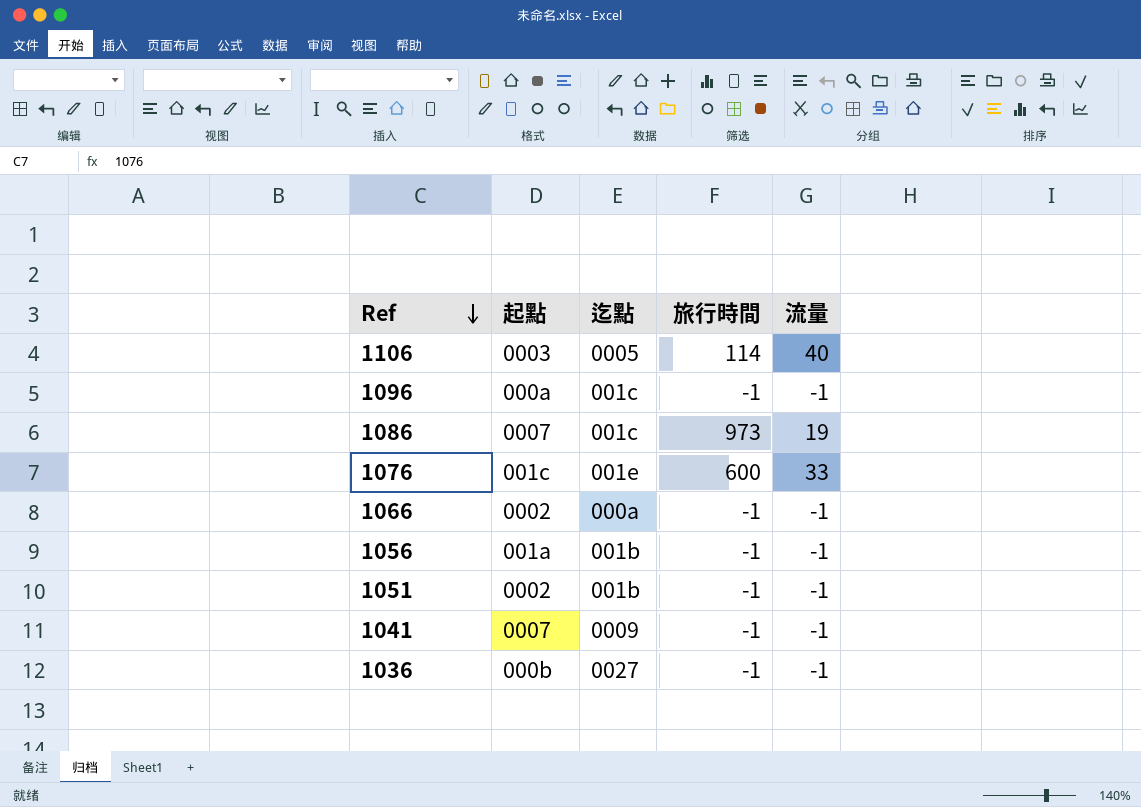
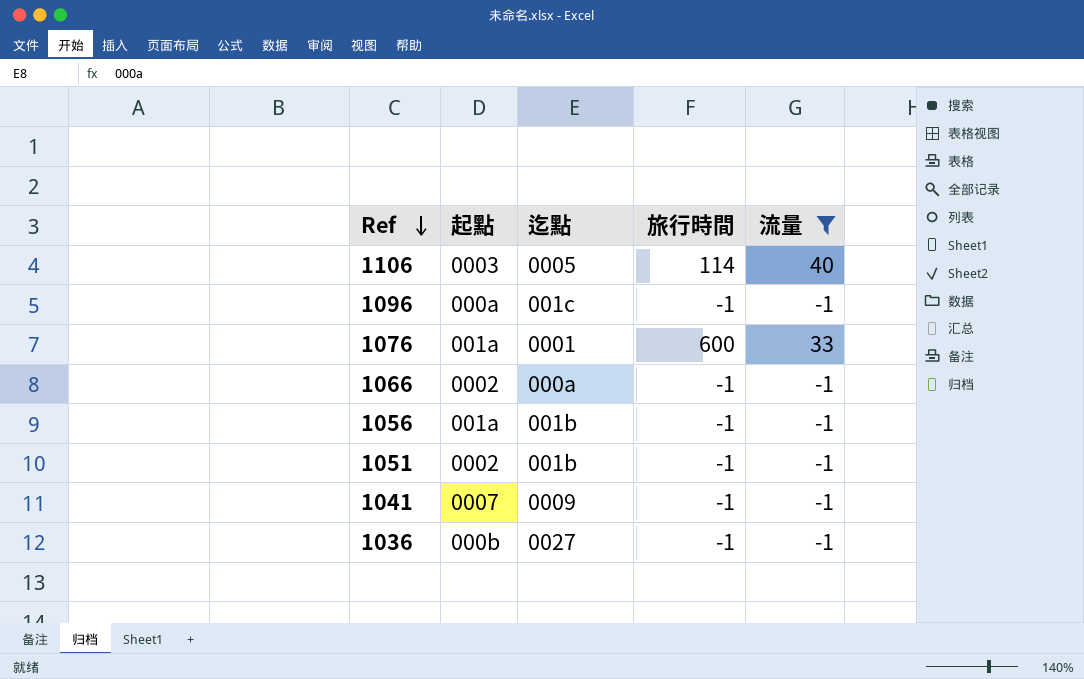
filter: none -> 流量 != 19
1076 | 起點: 001c -> 001a
1076 | 迄點: 001e -> 0001

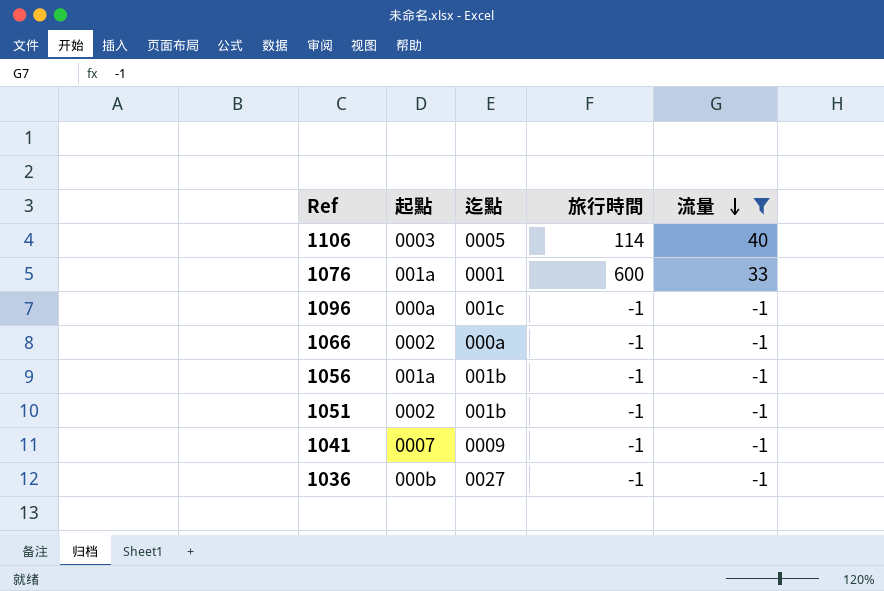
row order: Ref descending -> 流量 descending

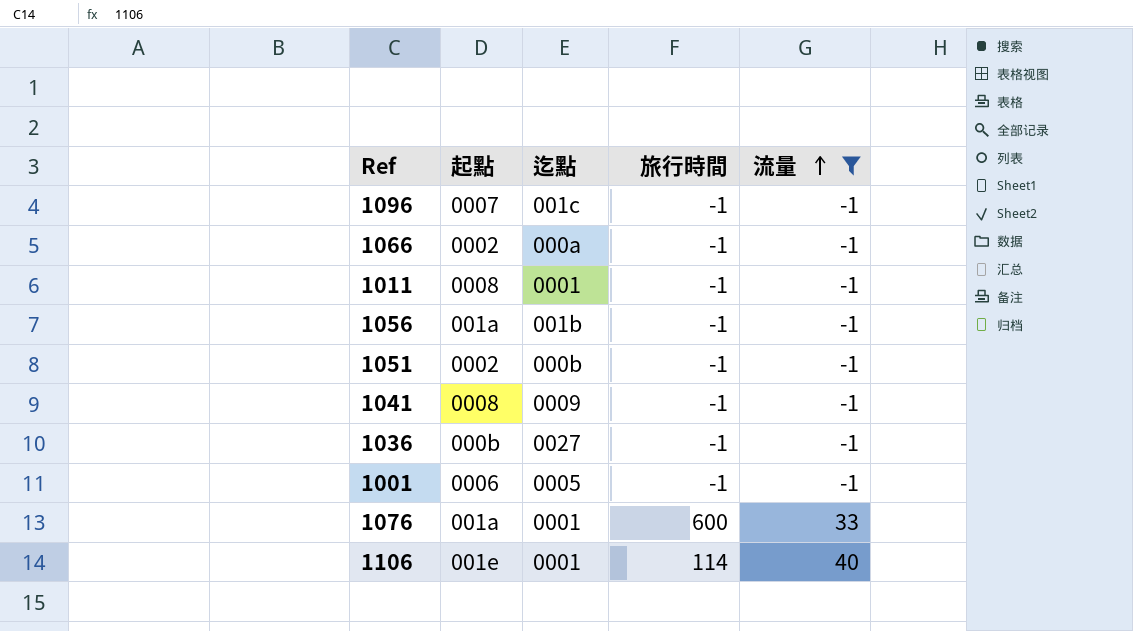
row order: 流量 descending -> 流量 ascending
1096 | 起點: 000a -> 0007
row 1011: none -> 0008 | 0001 | -1 | -1
1051 | 迄點: 001b -> 000b
1041 | 起點: 0007 -> 0008
row 1001: none -> 0006 | 0005 | -1 | -1
1106 | 起點: 0003 -> 001e
1106 | 迄點: 0005 -> 0001

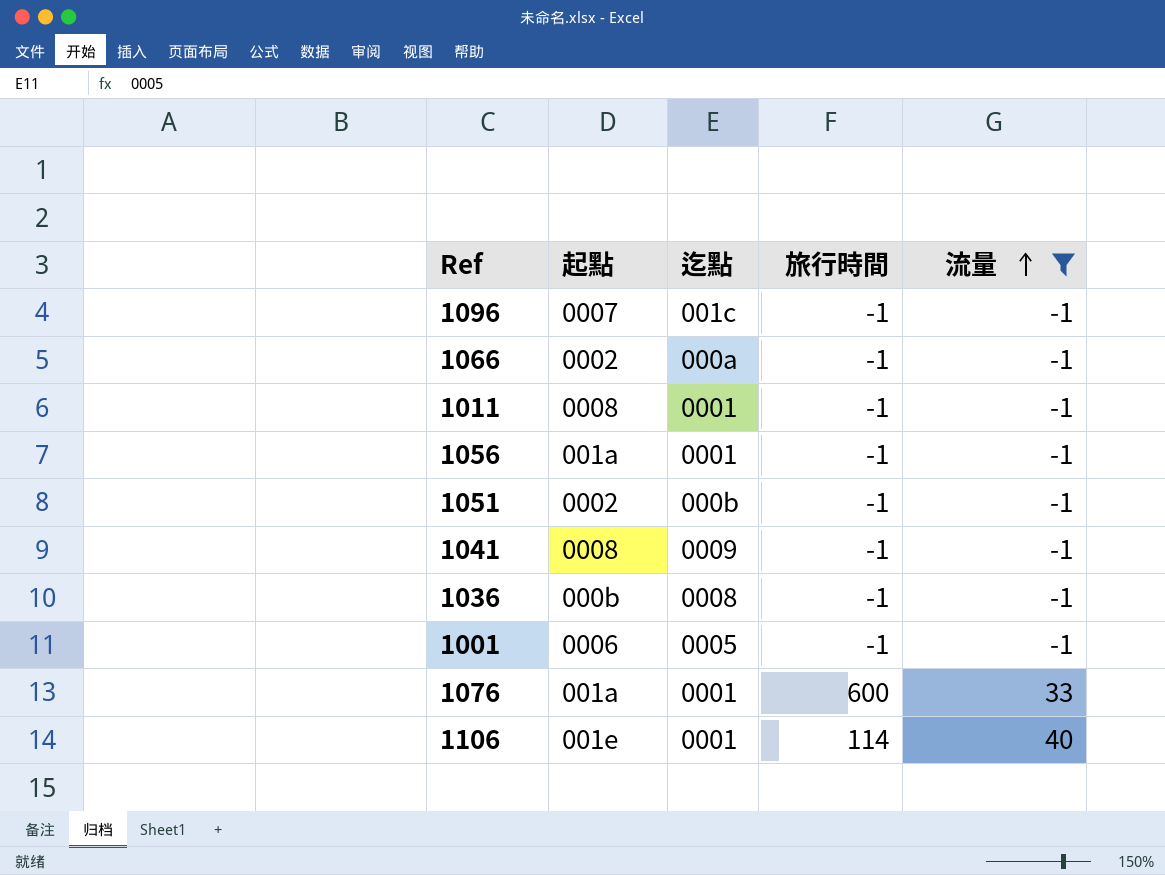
1056 | 迄點: 001b -> 0001
1036 | 迄點: 0027 -> 0008

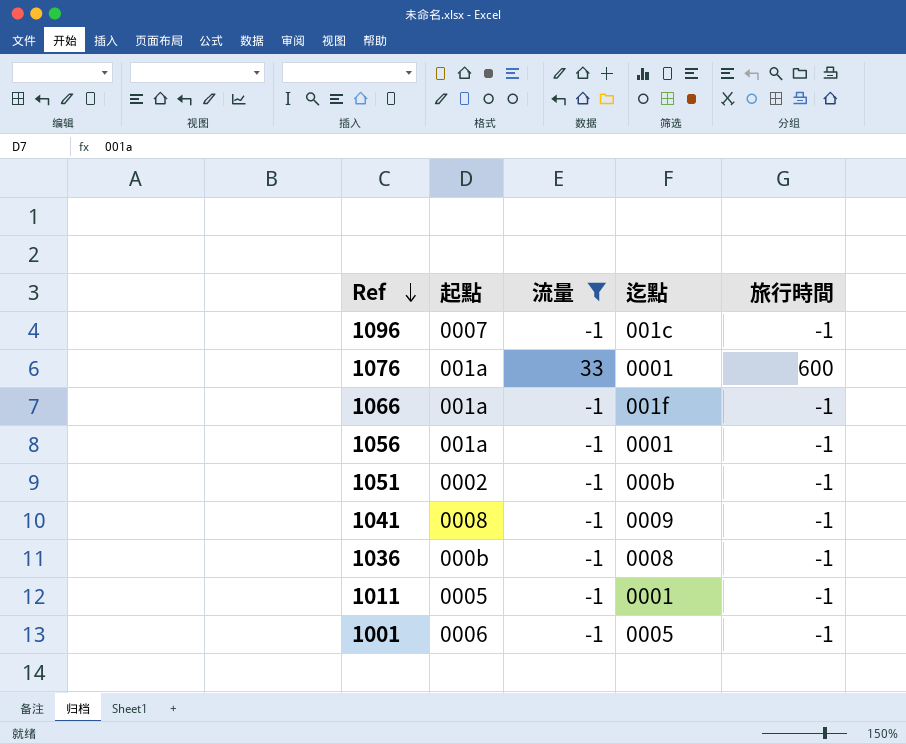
row order: 流量 ascending -> Ref descending
column 流量 | position: 5 -> 3
row 1106: 001e | 0001 | 114 | 40 -> none
1066 | 起點: 0002 -> 001a
1066 | 迄點: 000a -> 001f
1011 | 起點: 0008 -> 0005

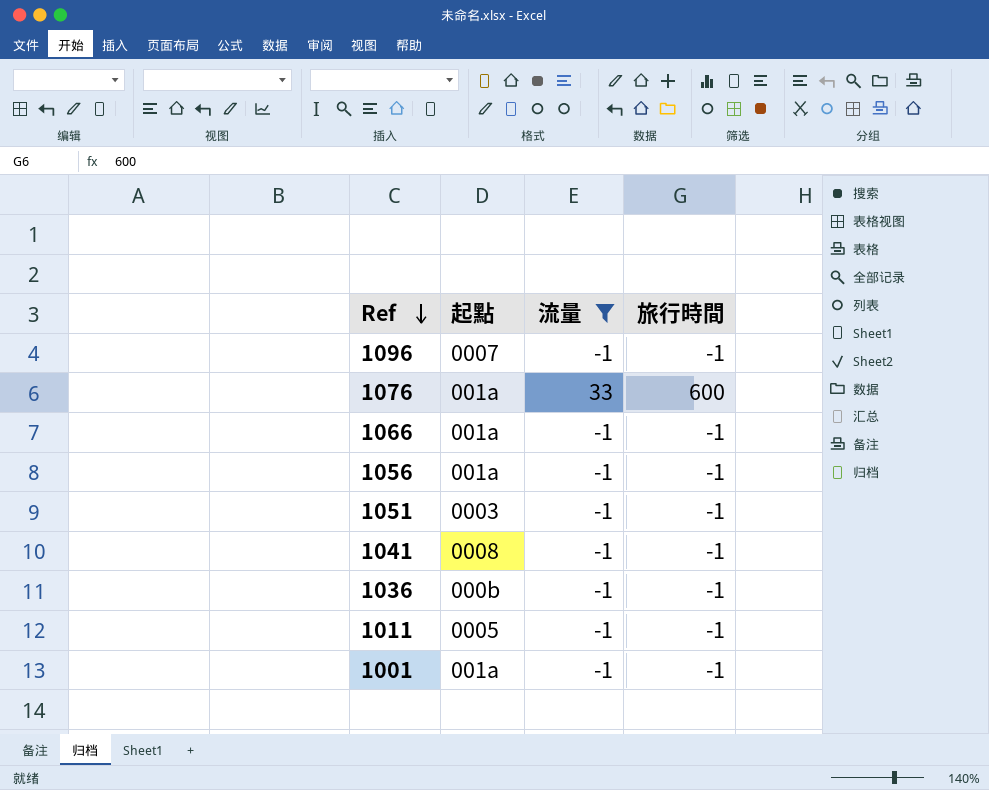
column 迄點 | position: 4 -> none
1051 | 起點: 0002 -> 0003
1001 | 起點: 0006 -> 001a

